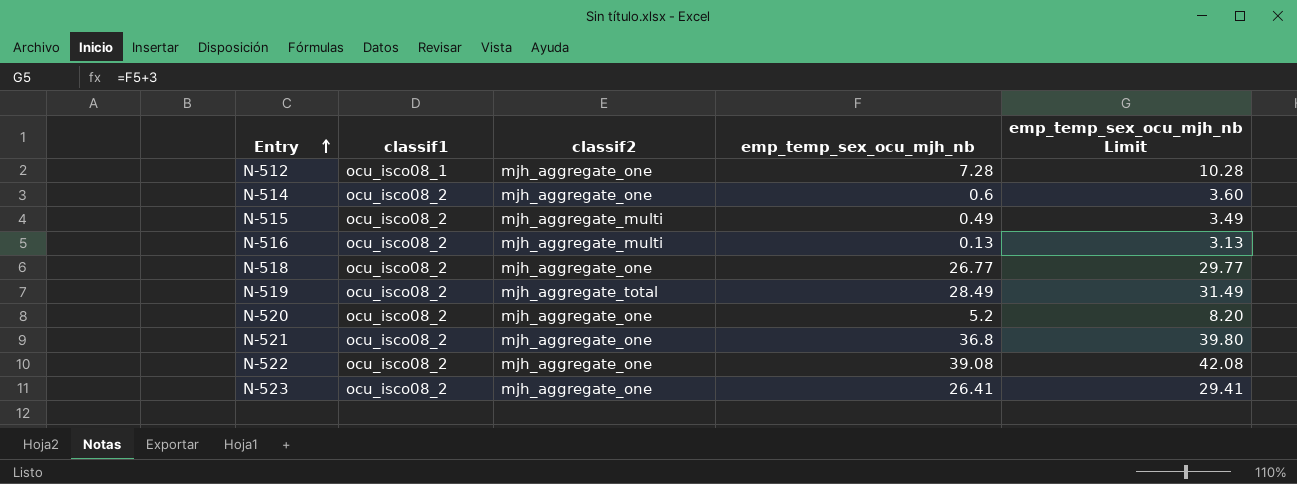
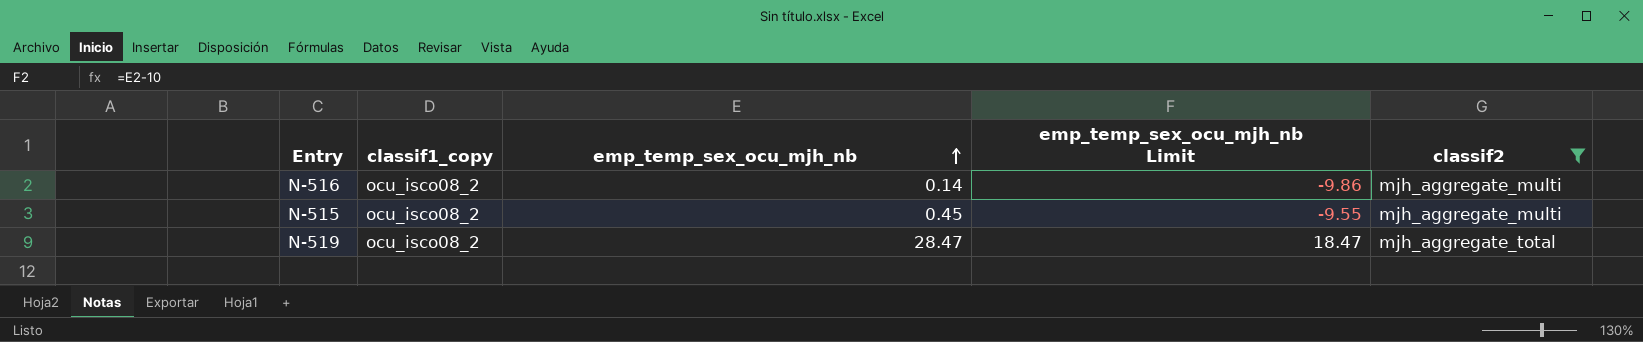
filter: none -> classif2 != mjh_aggregate_one
row order: Entry ascending -> emp_temp_sex_ocu_mjh_nb ascending
column name: classif1 -> classif1_copy
column emp_temp_sex_ocu_mjh_nb Limit | formula: [emp_temp_sex_ocu_mjh_nb] + 3 -> [emp_temp_sex_ocu_mjh_nb] - 10
column classif2 | position: 3 -> 5
N-516 | emp_temp_sex_ocu_mjh_nb: 0.13 -> 0.14
N-515 | emp_temp_sex_ocu_mjh_nb: 0.49 -> 0.45
N-519 | emp_temp_sex_ocu_mjh_nb: 28.49 -> 28.47

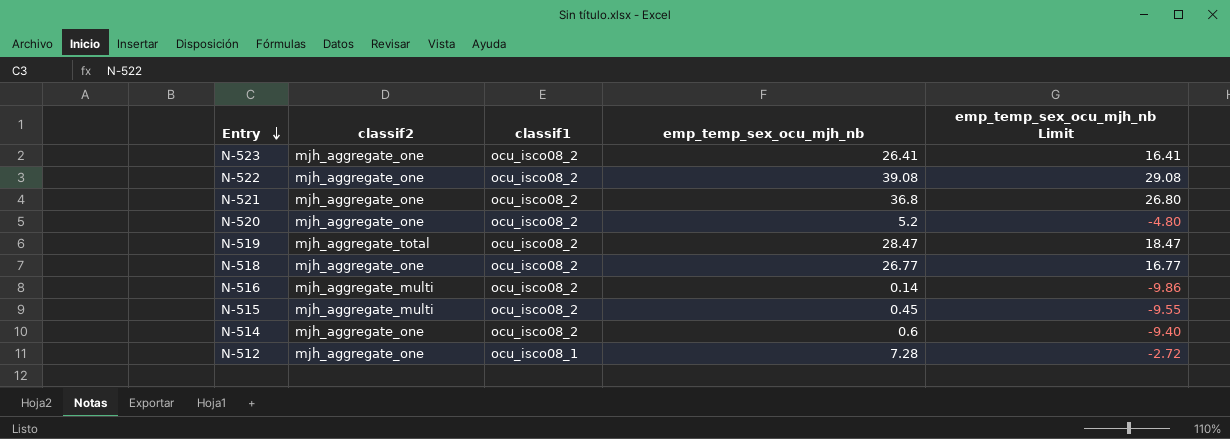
filter: classif2 != mjh_aggregate_one -> none
row order: emp_temp_sex_ocu_mjh_nb ascending -> Entry descending
column classif2 | position: 5 -> 2
column name: classif1_copy -> classif1

